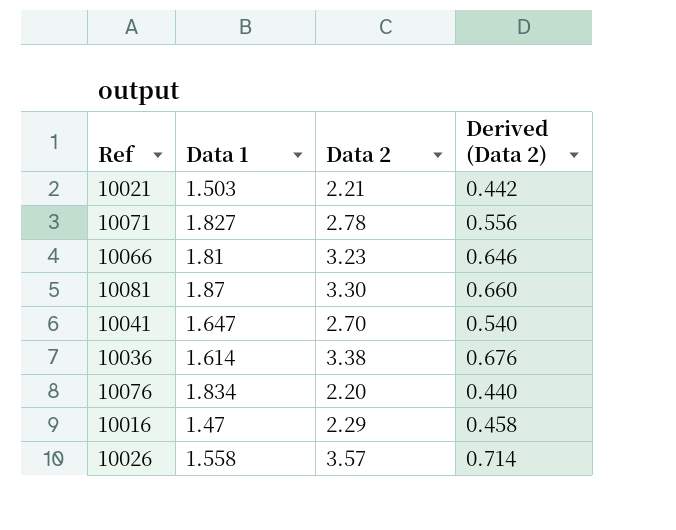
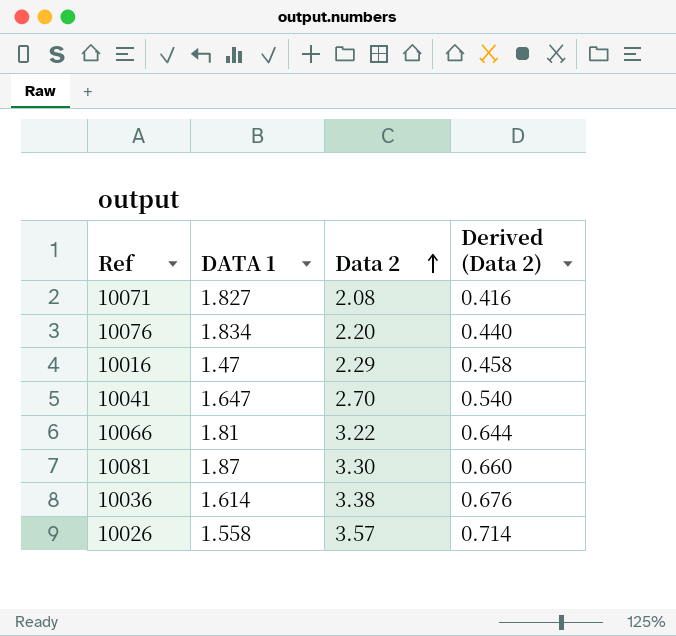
row order: none -> Data 2 ascending
column name: Data 1 -> DATA 1
row 10021: 1.503 | 2.21 | 0.442 -> none
10071 | Data 2: 2.78 -> 2.08
10071 | Derived (Data 2): 0.556 -> 0.416
10066 | Data 2: 3.23 -> 3.22
10066 | Derived (Data 2): 0.646 -> 0.644

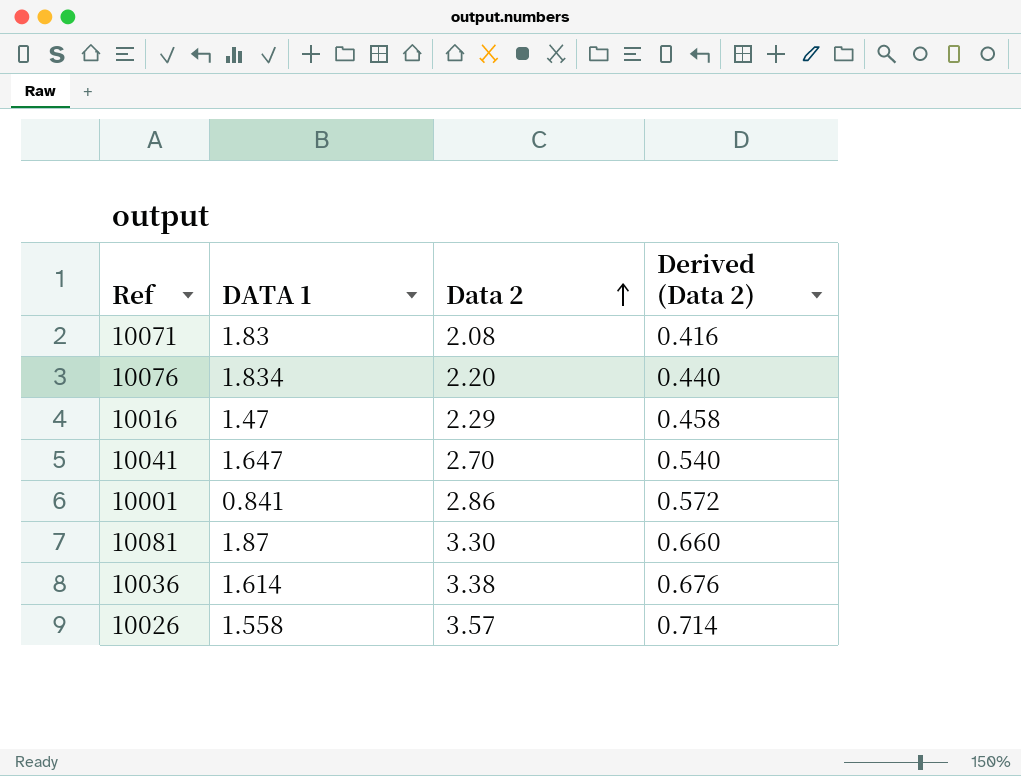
row 10066: 1.81 | 3.22 | 0.644 -> none
10071 | DATA 1: 1.827 -> 1.83
row 10001: none -> 0.841 | 2.86 | 0.572

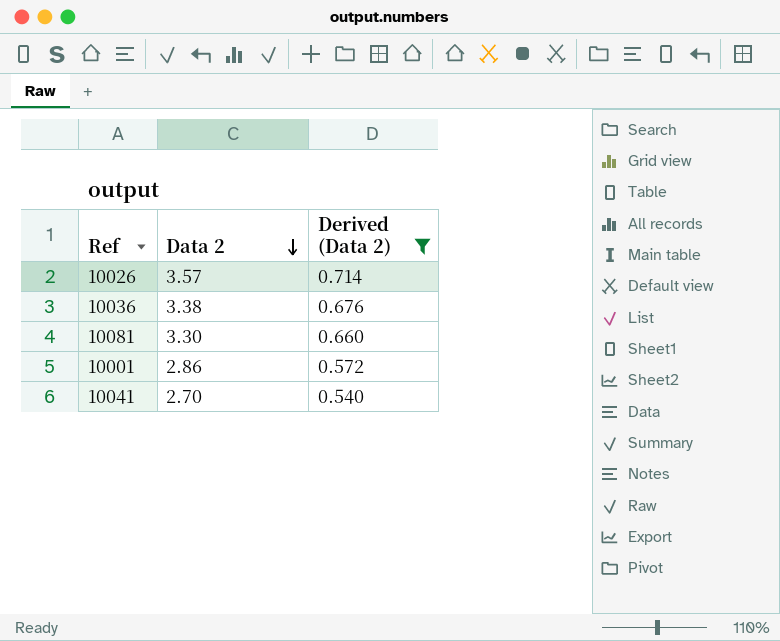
filter: none -> Derived (Data 2) >= 0.540
row order: Data 2 ascending -> Data 2 descending
column DATA 1 | position: 2 -> none

